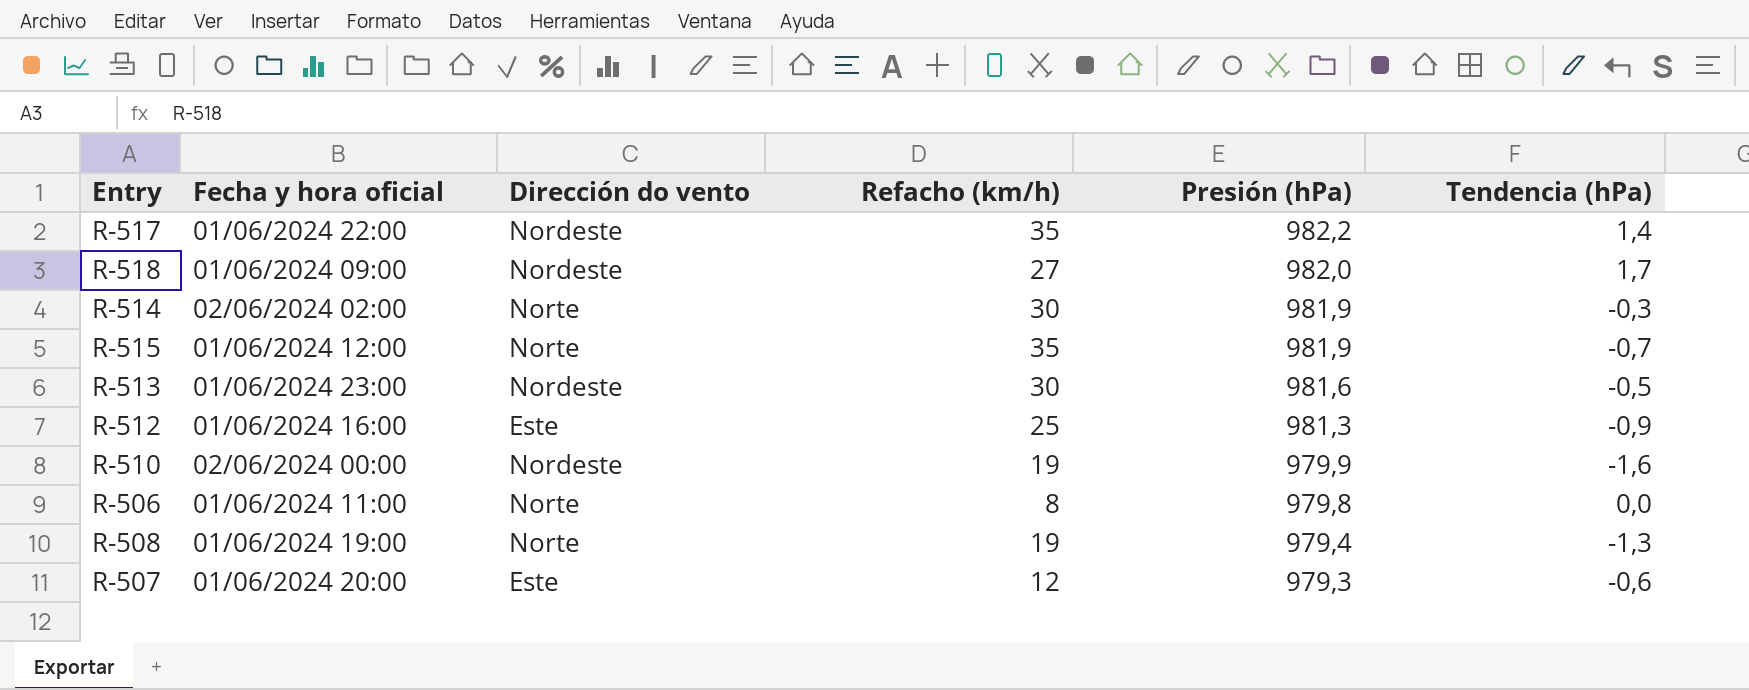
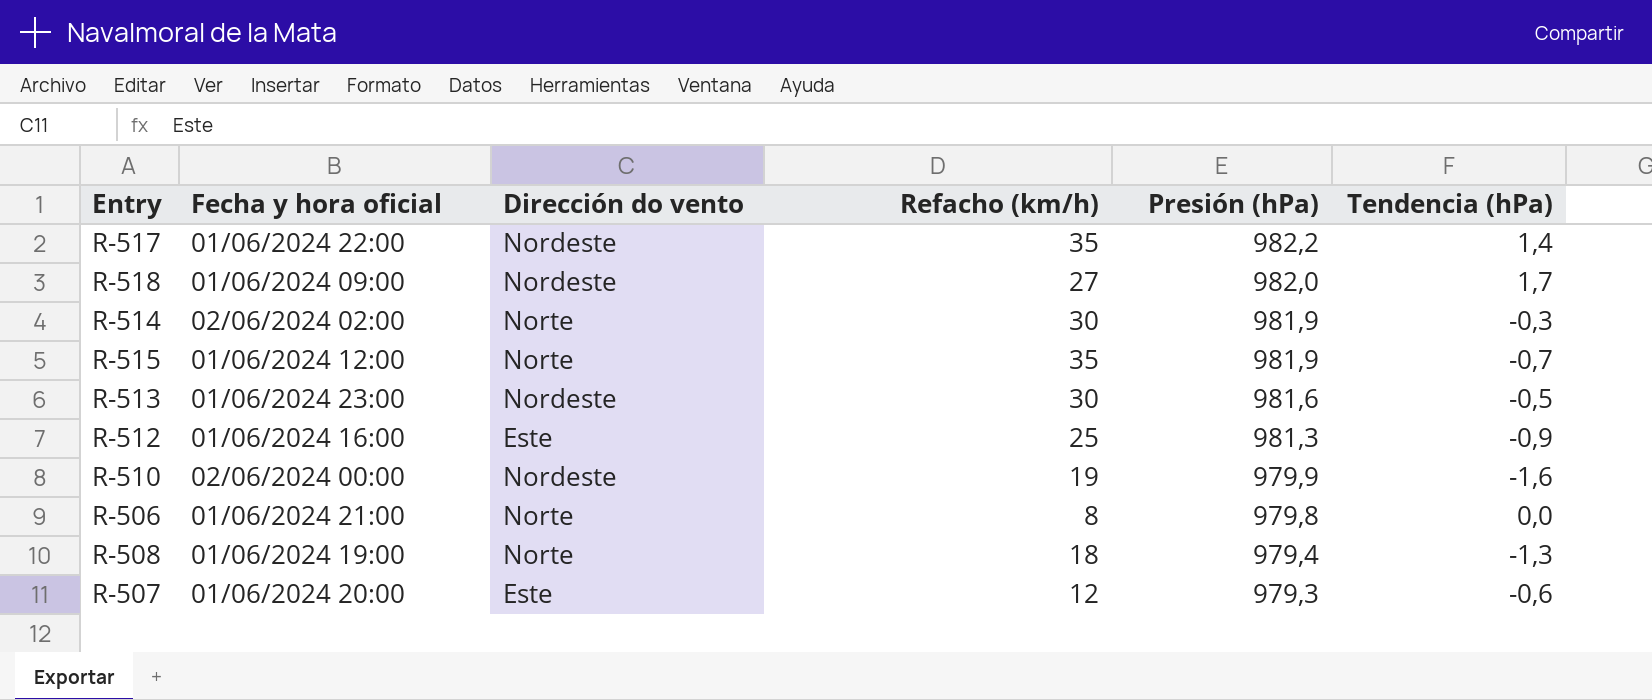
R-506 | Fecha y hora oficial: 01/06/2024 11:00 -> 01/06/2024 21:00
R-508 | Refacho (km/h): 19 -> 18

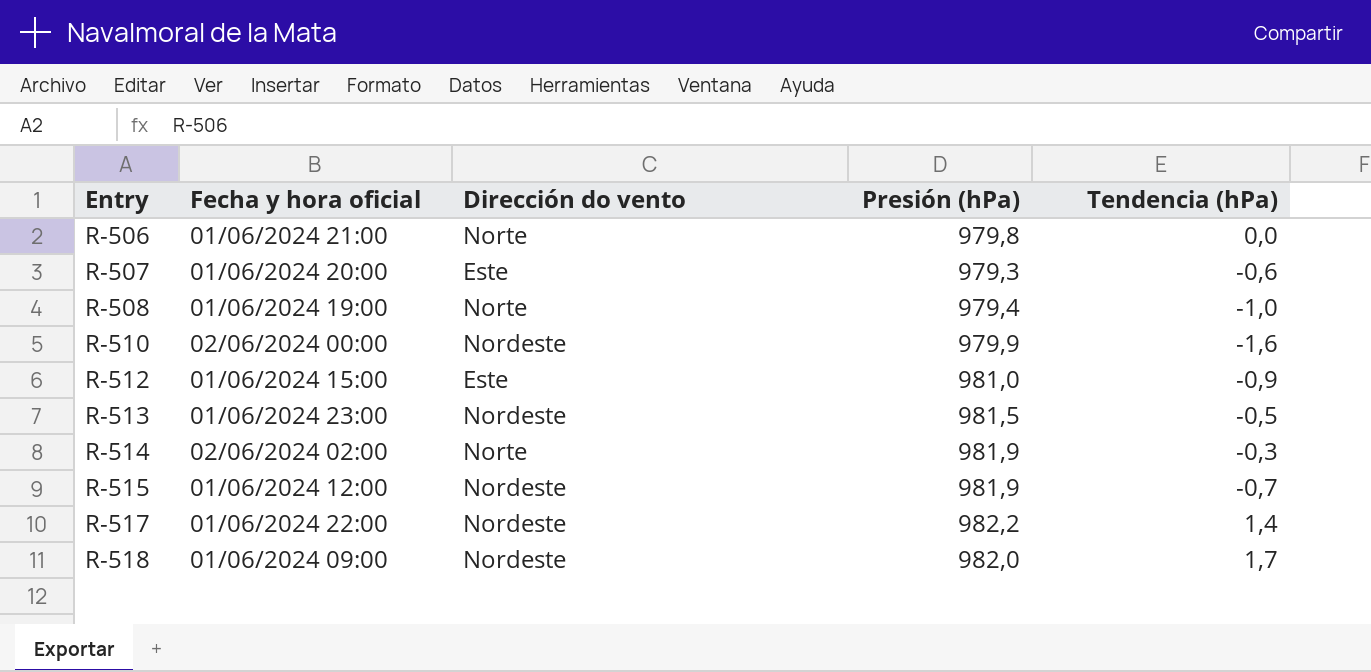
row order: Presión (hPa) descending -> Entry ascending
column Refacho (km/h) | position: 4 -> none
R-508 | Tendencia (hPa): -1,3 -> -1,0
R-512 | Fecha y hora oficial: 01/06/2024 16:00 -> 01/06/2024 15:00
R-512 | Presión (hPa): 981,3 -> 981,0
R-513 | Presión (hPa): 981,6 -> 981,5
R-515 | Dirección do vento: Norte -> Nordeste

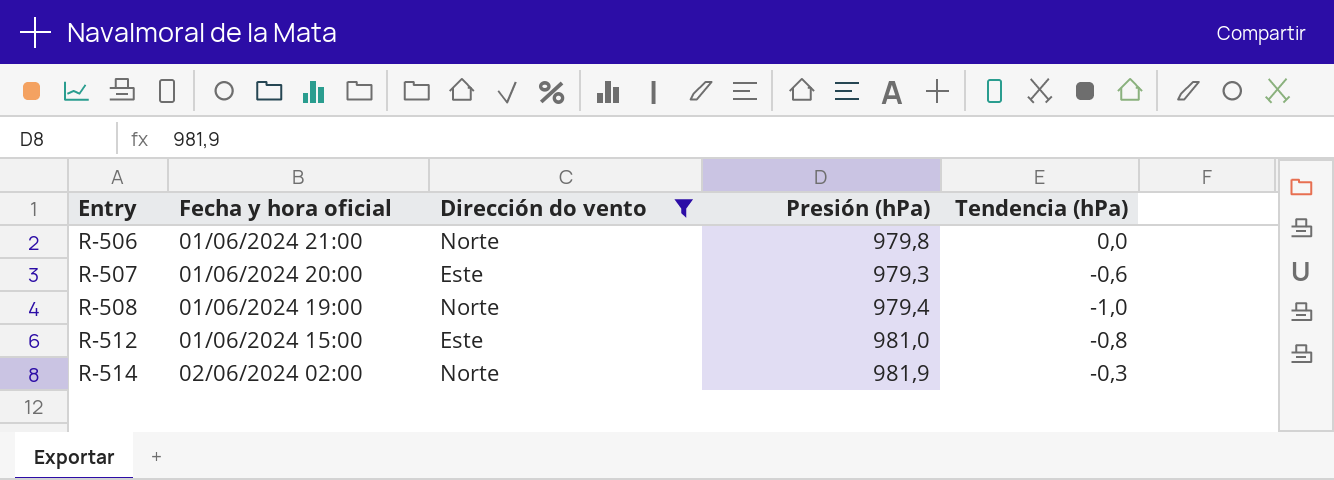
filter: none -> Dirección do vento != Nordeste
R-512 | Tendencia (hPa): -0,9 -> -0,8

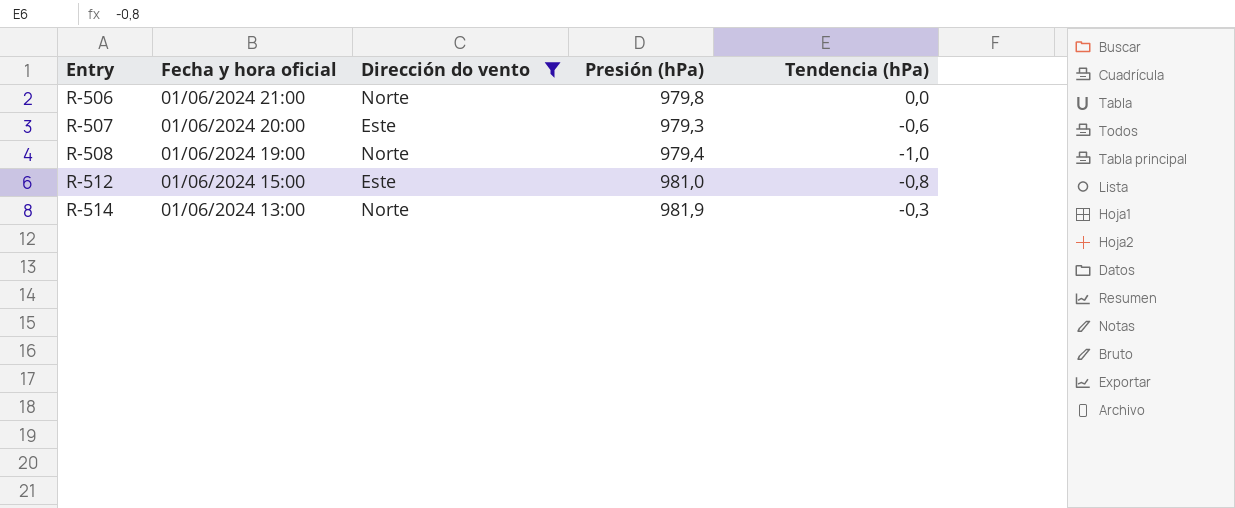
R-514 | Fecha y hora oficial: 02/06/2024 02:00 -> 01/06/2024 13:00

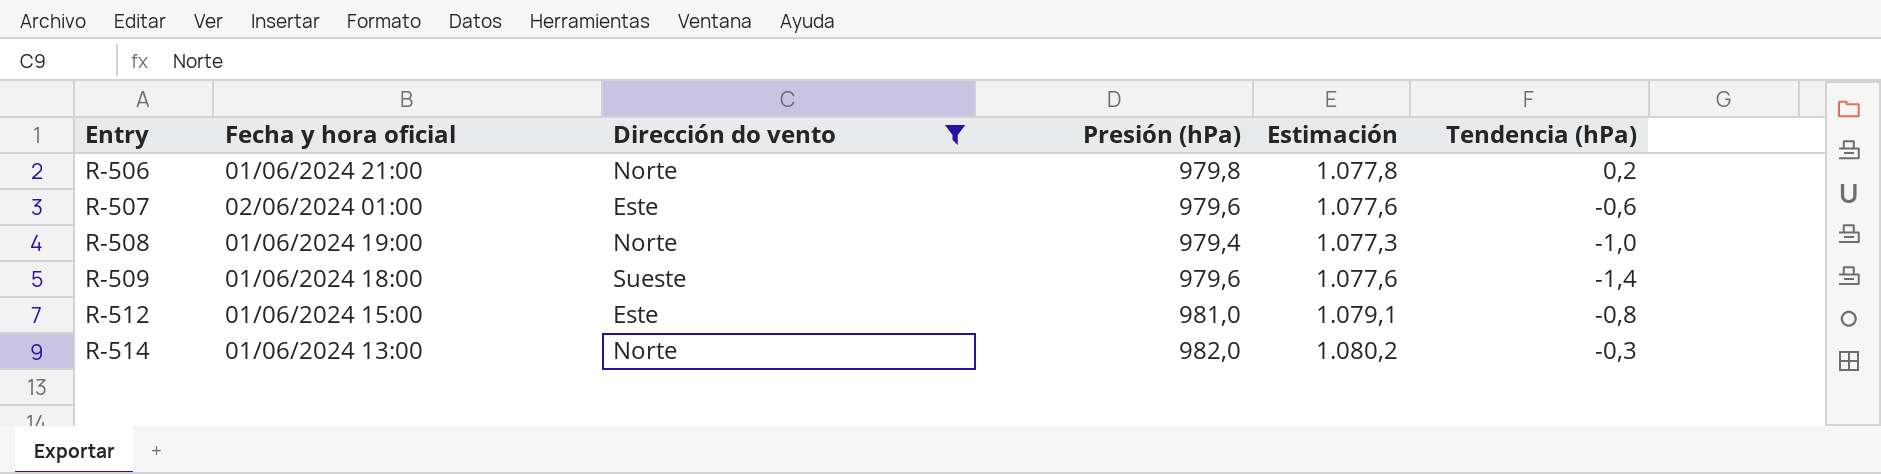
column Estimación | formula: none -> [Presión (hPa)] * 1,1
R-506 | Tendencia (hPa): 0,0 -> 0,2
R-507 | Fecha y hora oficial: 01/06/2024 20:00 -> 02/06/2024 01:00
R-507 | Presión (hPa): 979,3 -> 979,6
row R-509: none -> 01/06/2024 18:00 | Sueste | 979,6 | 1.077,6 | -1,4
R-514 | Presión (hPa): 981,9 -> 982,0

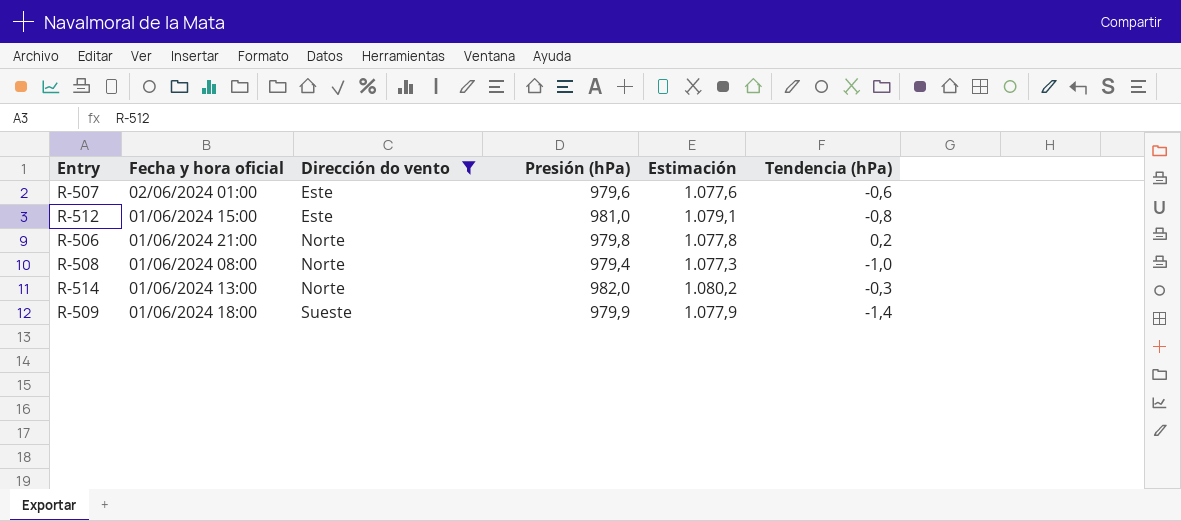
row order: Entry ascending -> Dirección do vento ascending
R-508 | Fecha y hora oficial: 01/06/2024 19:00 -> 01/06/2024 08:00
R-509 | Presión (hPa): 979,6 -> 979,9
R-509 | Estimación: 1.077,6 -> 1.077,9

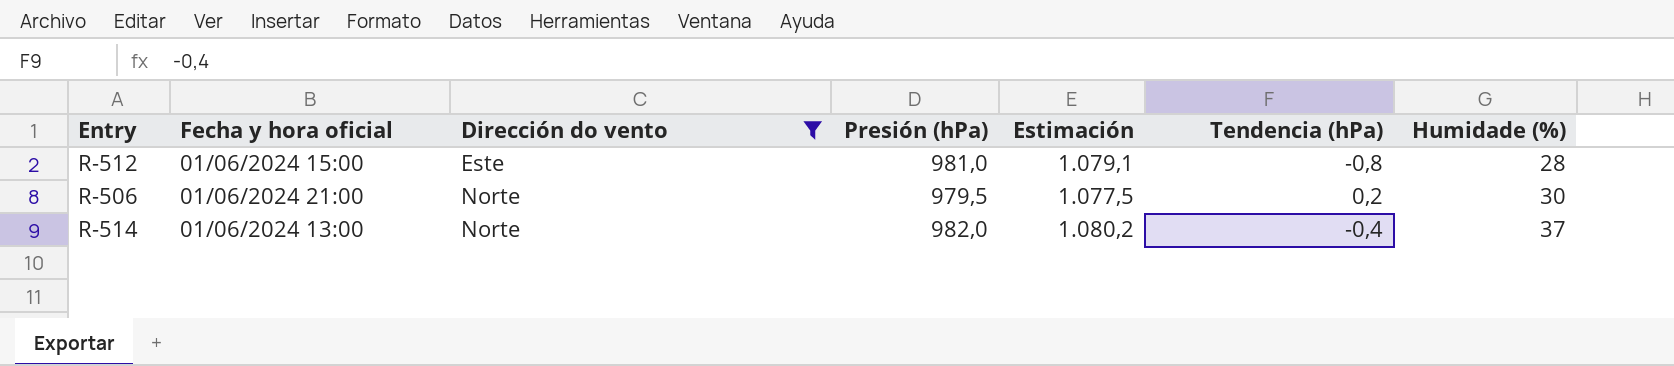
column Humidade (%) | position: none -> 7
row R-507: 02/06/2024 01:00 | Este | 979,6 | 1.077,6 | -0,6 -> none
row R-508: 01/06/2024 08:00 | Norte | 979,4 | 1.077,3 | -1,0 -> none
row R-509: 01/06/2024 18:00 | Sueste | 979,9 | 1.077,9 | -1,4 -> none
R-506 | Presión (hPa): 979,8 -> 979,5
R-506 | Estimación: 1.077,8 -> 1.077,5
R-514 | Tendencia (hPa): -0,3 -> -0,4

